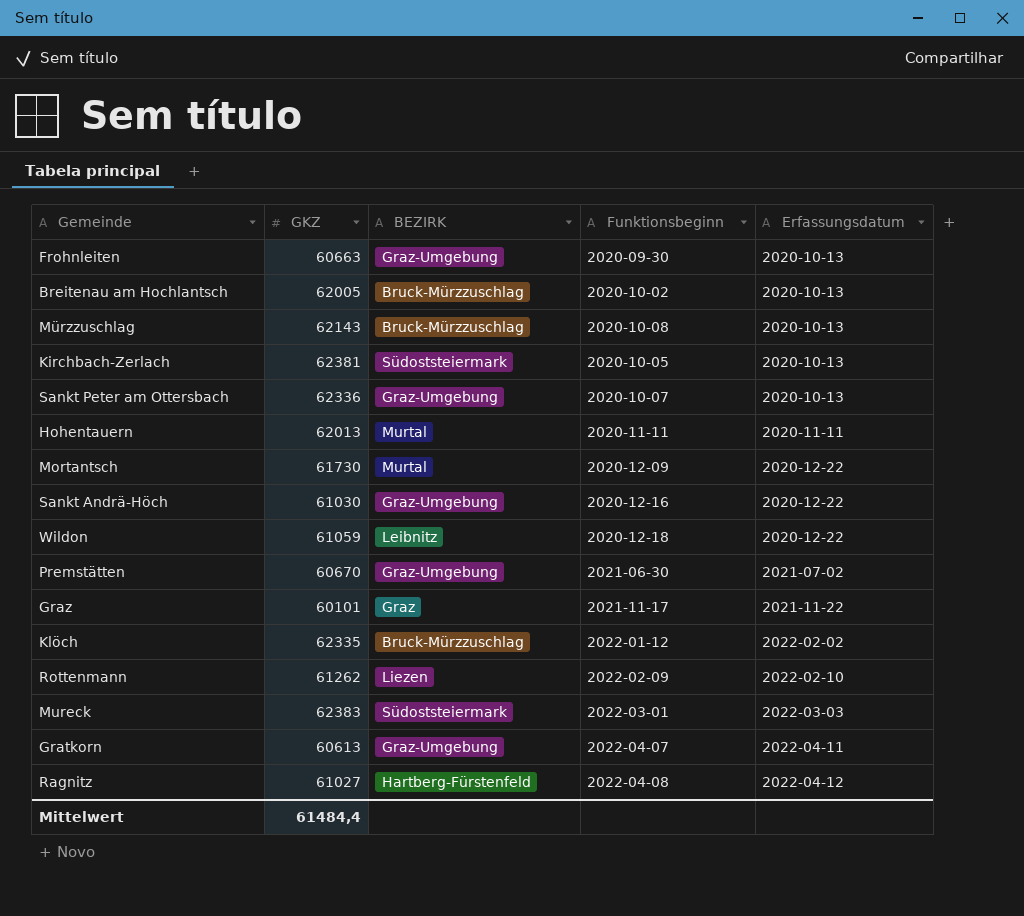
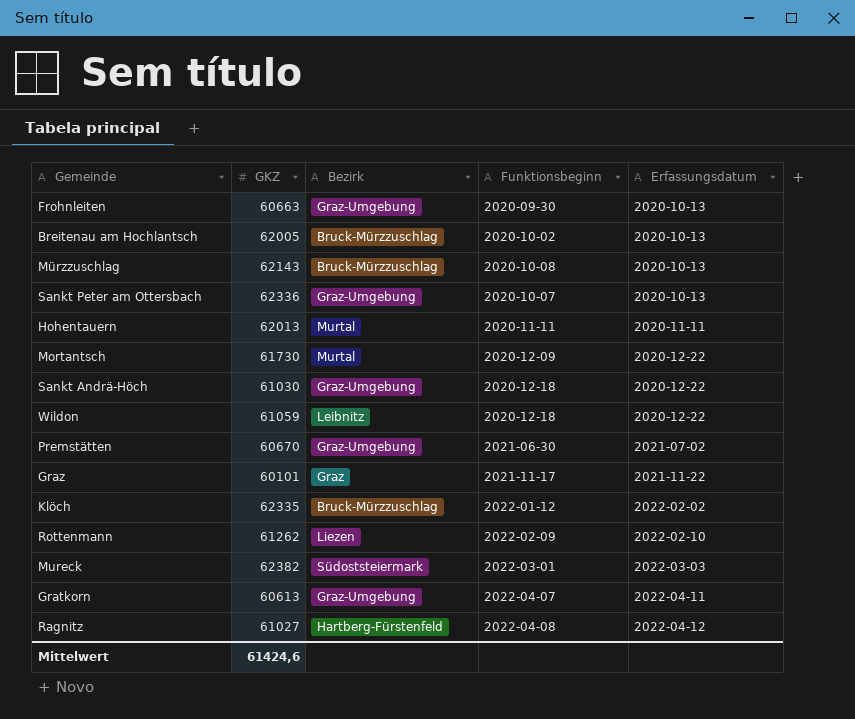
column name: BEZIRK -> Bezirk
row Kirchbach-Zerlach: 62381 | Südoststeiermark | 2020-10-05 | 2020-10-13 -> none
Sankt Andrä-Höch | Funktionsbeginn: 2020-12-16 -> 2020-12-18
Mureck | GKZ: 62383 -> 62382
Mittelwert | GKZ: 61484,4 -> 61424,6

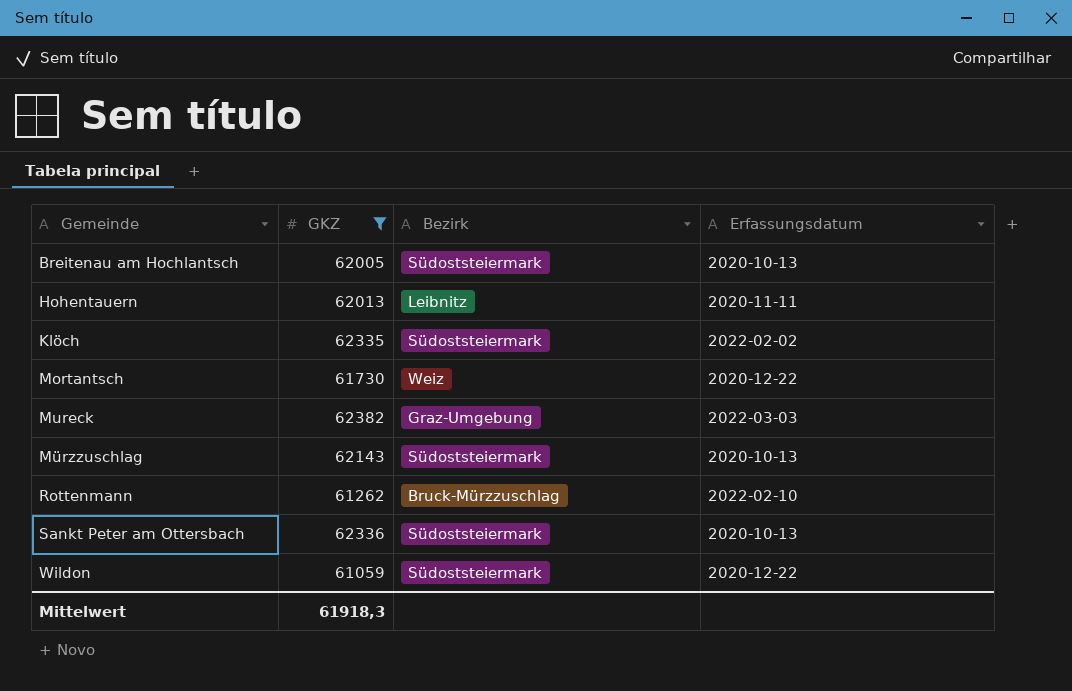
filter: none -> GKZ >= 61059
row order: Erfassungsdatum ascending -> Gemeinde ascending
column Funktionsbeginn | position: 4 -> none
Breitenau am Hochlantsch | Bezirk: Bruck-Mürzzuschlag -> Südoststeiermark
Hohentauern | Bezirk: Murtal -> Leibnitz
Klöch | Bezirk: Bruck-Mürzzuschlag -> Südoststeiermark
Mortantsch | Bezirk: Murtal -> Weiz
Mureck | Bezirk: Südoststeiermark -> Graz-Umgebung
Mürzzuschlag | Bezirk: Bruck-Mürzzuschlag -> Südoststeiermark
Rottenmann | Bezirk: Liezen -> Bruck-Mürzzuschlag
Sankt Peter am Ottersbach | Bezirk: Graz-Umgebung -> Südoststeiermark
Wildon | Bezirk: Leibnitz -> Südoststeiermark
Mittelwert | GKZ: 61424,6 -> 61918,3

